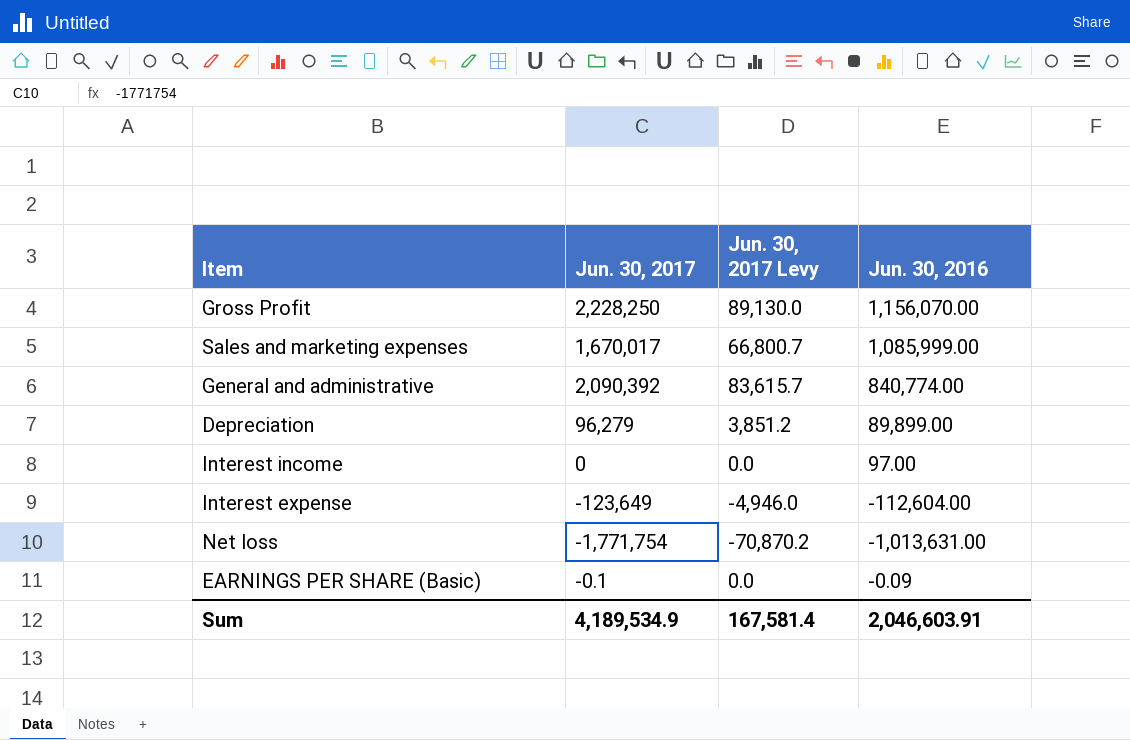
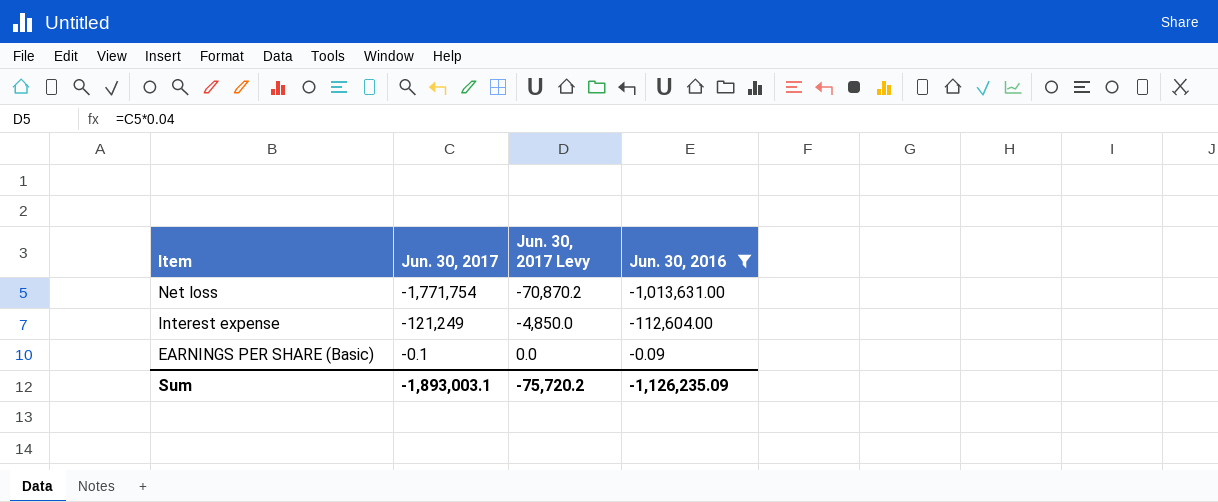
filter: none -> Jun. 30, 2016 <= -0.09
row order: none -> Item descending
Interest expense | Jun. 30, 2017: -123,649 -> -121,249
Interest expense | Jun. 30, 2017 Levy: -4,946.0 -> -4,850.0
Sum | Jun. 30, 2017: 4,189,534.9 -> -1,893,003.1
Sum | Jun. 30, 2017 Levy: 167,581.4 -> -75,720.2
Sum | Jun. 30, 2016: 2,046,603.91 -> -1,126,235.09

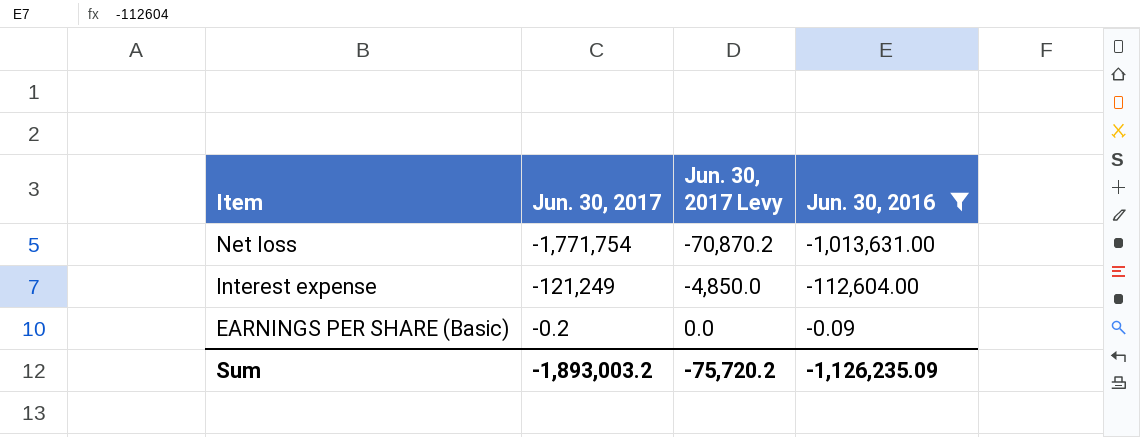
EARNINGS PER SHARE (Basic) | Jun. 30, 2017: -0.1 -> -0.2
Sum | Jun. 30, 2017: -1,893,003.1 -> -1,893,003.2

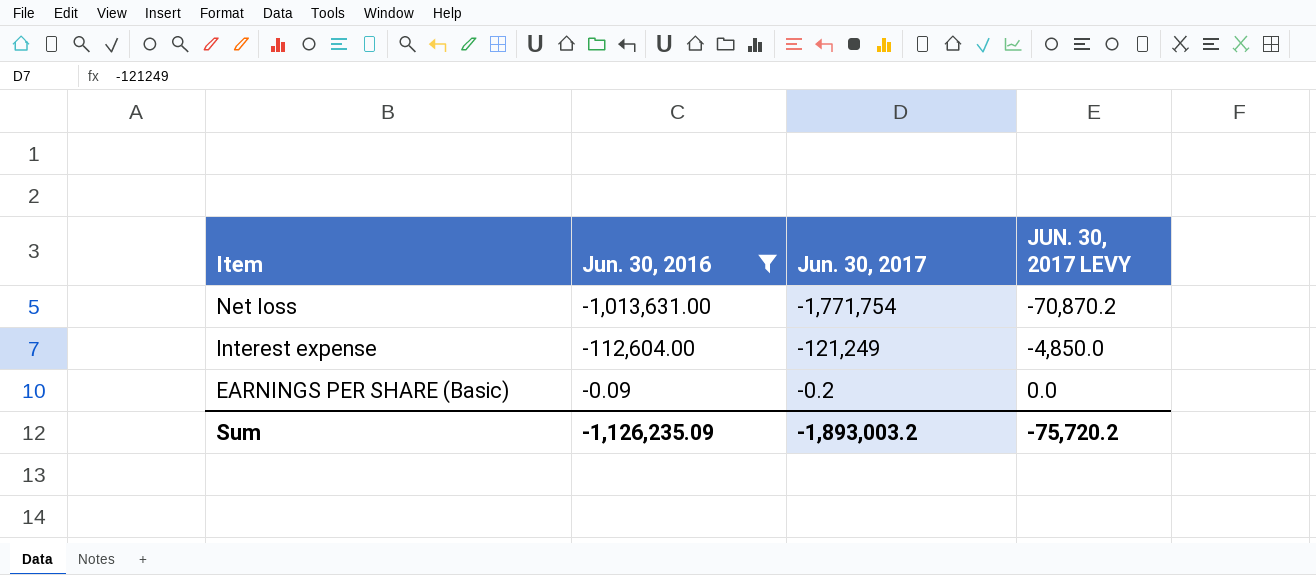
column Jun. 30, 2016 | position: 4 -> 2
column name: Jun. 30, 2017 Levy -> JUN. 30, 2017 LEVY

